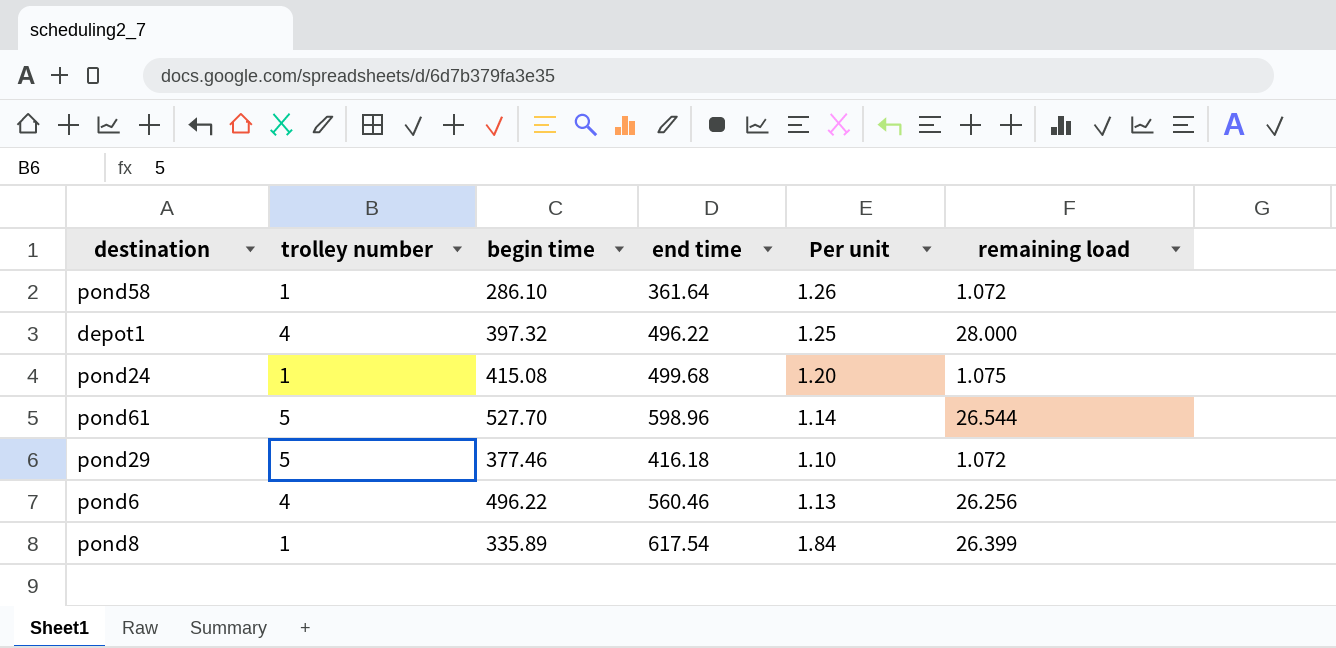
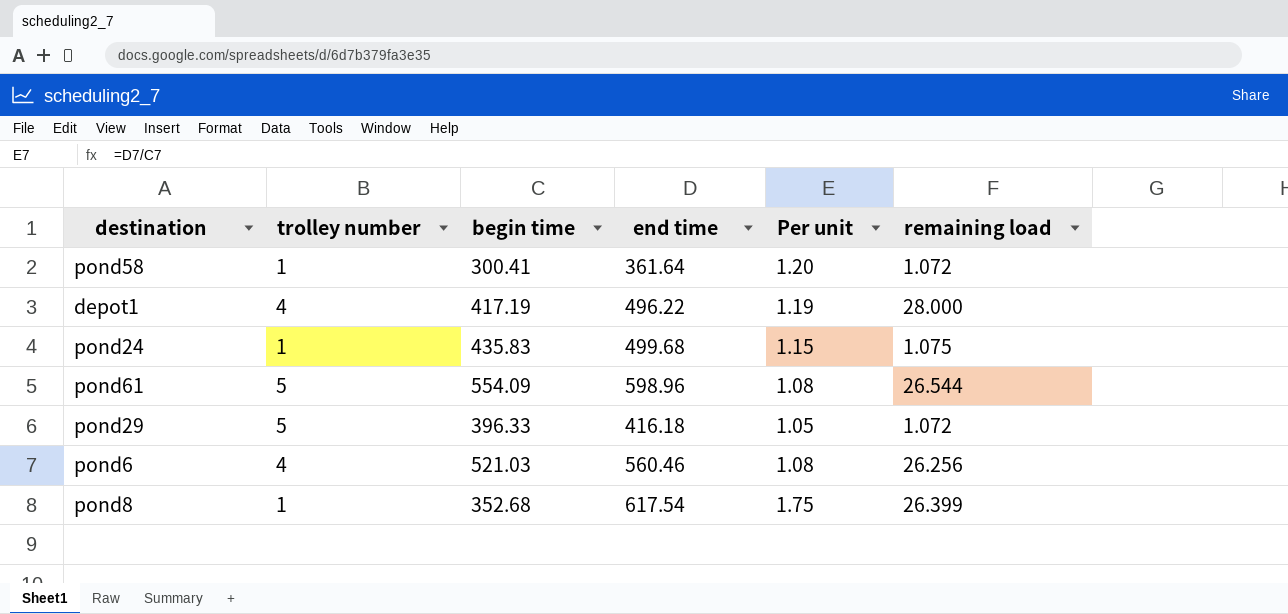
pond58 | begin time: 286.10 -> 300.41
pond58 | Per unit: 1.26 -> 1.20
depot1 | begin time: 397.32 -> 417.19
depot1 | Per unit: 1.25 -> 1.19
pond24 | begin time: 415.08 -> 435.83
pond24 | Per unit: 1.20 -> 1.15
pond61 | begin time: 527.70 -> 554.09
pond61 | Per unit: 1.14 -> 1.08
pond29 | begin time: 377.46 -> 396.33
pond29 | Per unit: 1.10 -> 1.05
pond6 | begin time: 496.22 -> 521.03
pond6 | Per unit: 1.13 -> 1.08
pond8 | begin time: 335.89 -> 352.68
pond8 | Per unit: 1.84 -> 1.75

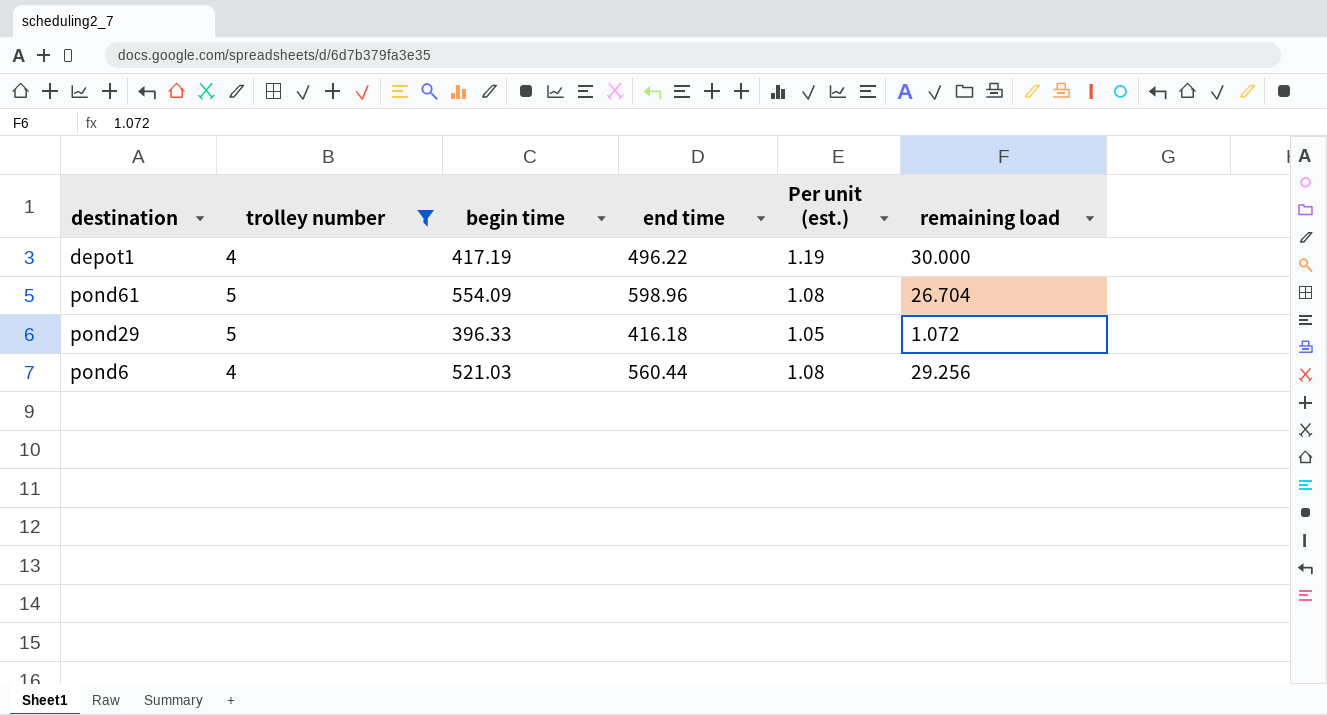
filter: none -> trolley number != 1
column name: Per unit -> Per unit (est.)
depot1 | remaining load: 28.000 -> 30.000
pond61 | remaining load: 26.544 -> 26.704
pond6 | end time: 560.46 -> 560.44
pond6 | remaining load: 26.256 -> 29.256

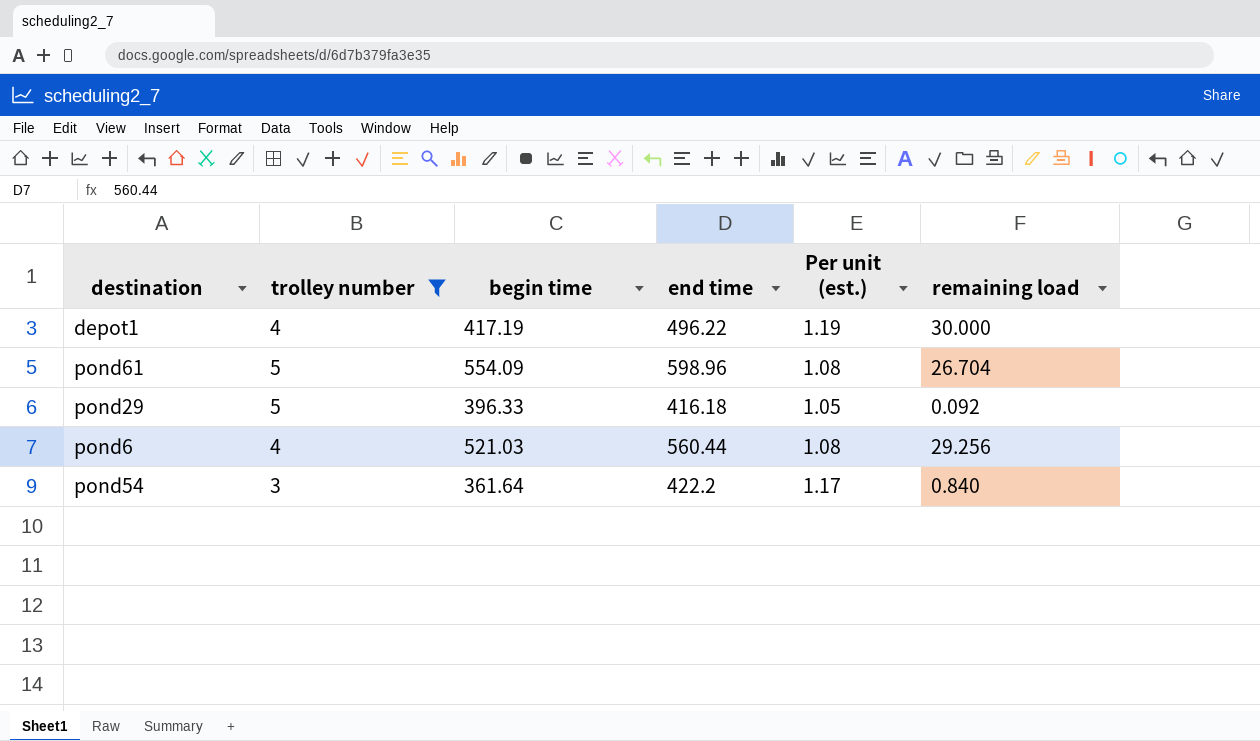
pond29 | remaining load: 1.072 -> 0.092
row pond54: none -> 3 | 361.64 | 422.2 | 1.17 | 0.840

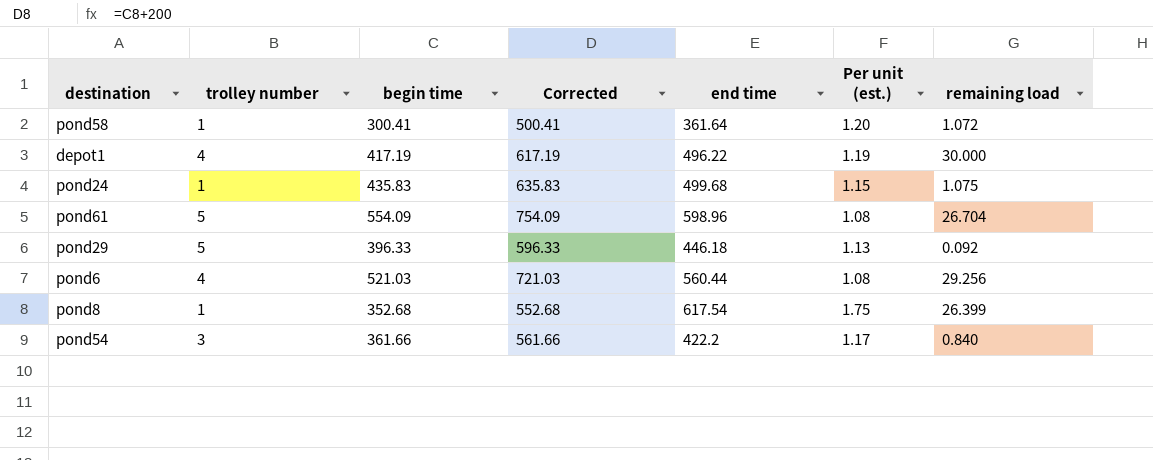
filter: trolley number != 1 -> none
column Corrected | formula: none -> [begin time] + 200
pond29 | end time: 416.18 -> 446.18
pond29 | Per unit (est.): 1.05 -> 1.13
pond54 | begin time: 361.64 -> 361.66

